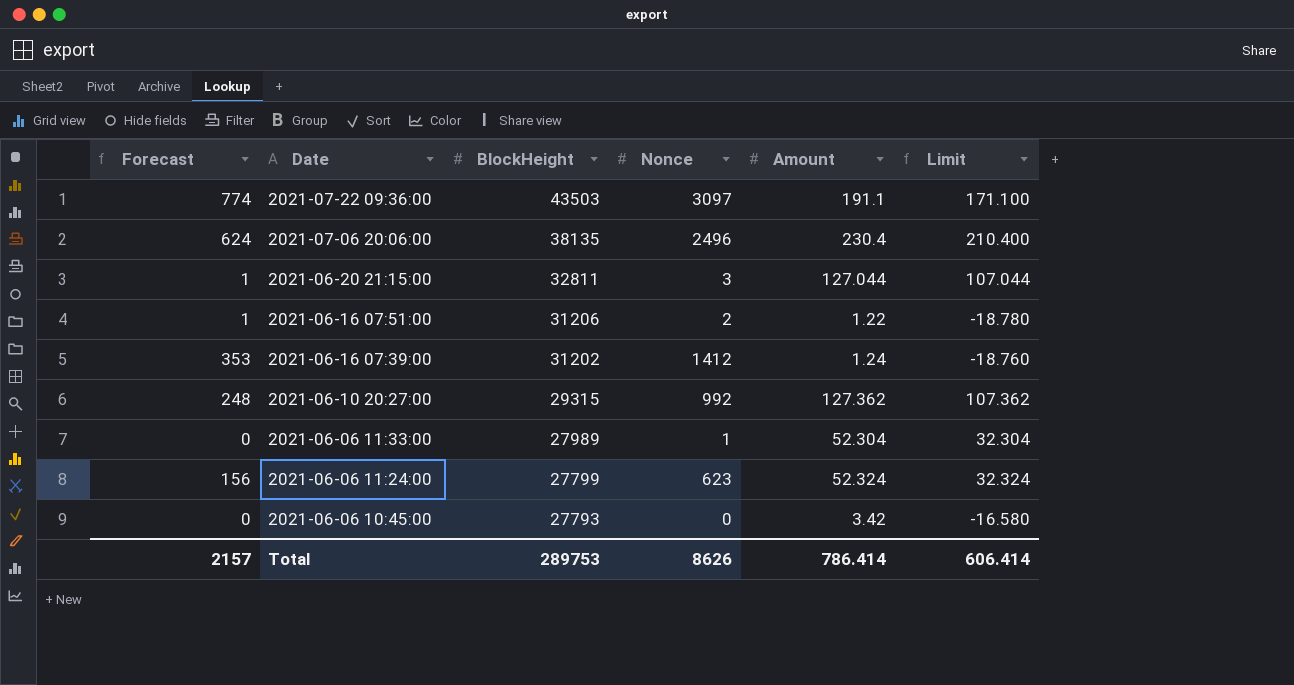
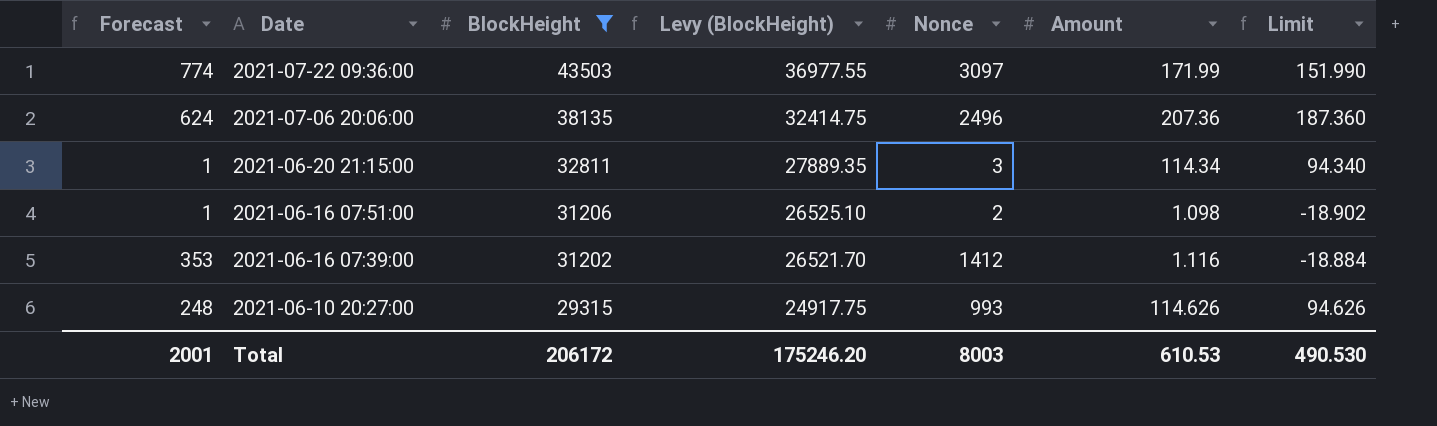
filter: none -> BlockHeight >= 29315
column Levy (BlockHeight) | formula: none -> [BlockHeight] * 0.85
2021-07-22 09:36:00 | Amount: 191.1 -> 171.99
2021-07-22 09:36:00 | Limit: 171.100 -> 151.990
2021-07-06 20:06:00 | Amount: 230.4 -> 207.36
2021-07-06 20:06:00 | Limit: 210.400 -> 187.360
2021-06-20 21:15:00 | Amount: 127.044 -> 114.34
2021-06-20 21:15:00 | Limit: 107.044 -> 94.340
2021-06-16 07:51:00 | Amount: 1.22 -> 1.098
2021-06-16 07:51:00 | Limit: -18.780 -> -18.902
2021-06-16 07:39:00 | Amount: 1.24 -> 1.116
2021-06-16 07:39:00 | Limit: -18.760 -> -18.884
2021-06-10 20:27:00 | Nonce: 992 -> 993
2021-06-10 20:27:00 | Amount: 127.362 -> 114.626
2021-06-10 20:27:00 | Limit: 107.362 -> 94.626
Total | Forecast: 2157 -> 2001
Total | BlockHeight: 289753 -> 206172
Total | Nonce: 8626 -> 8003
Total | Amount: 786.414 -> 610.53
Total | Limit: 606.414 -> 490.530

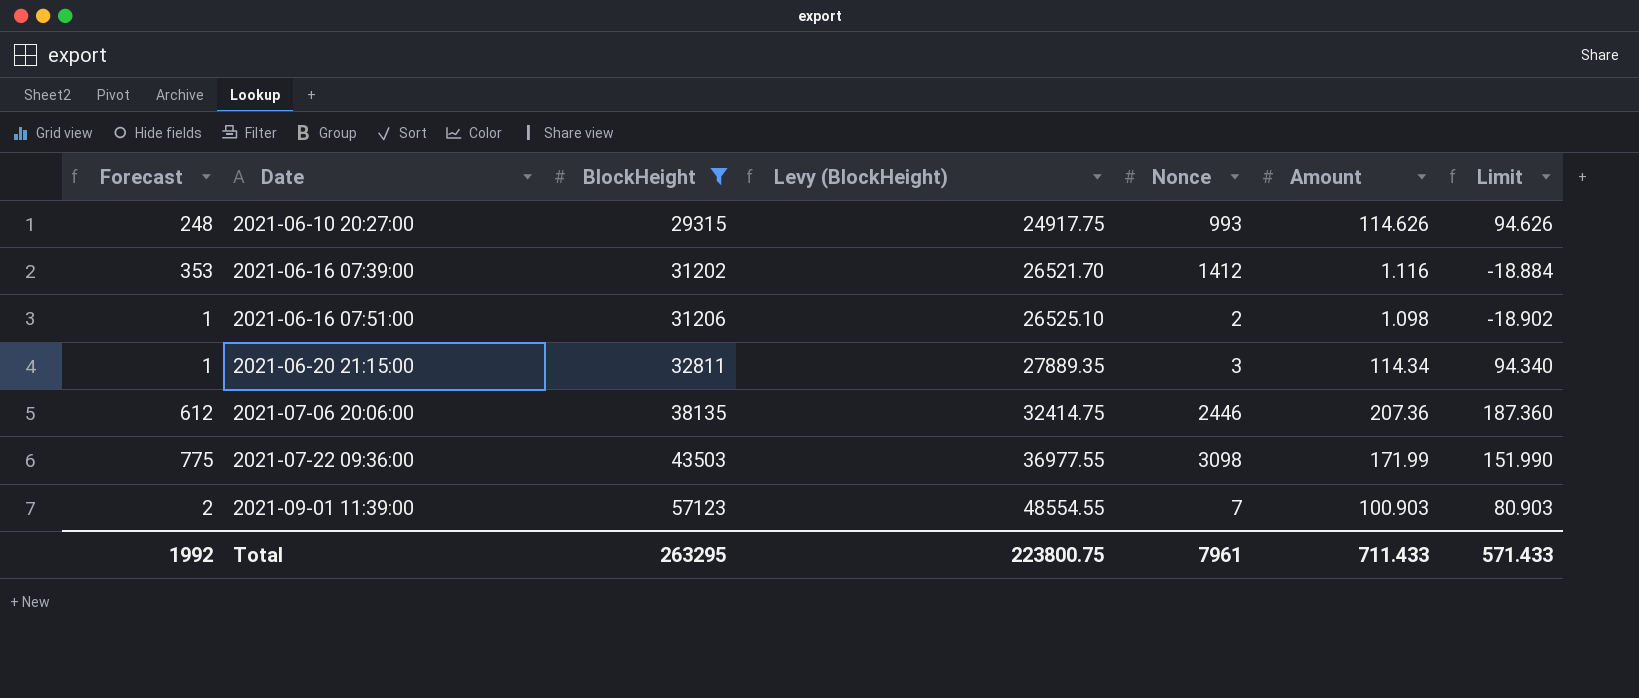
row order: Date descending -> Date ascending
2021-07-06 20:06:00 | Forecast: 624 -> 612
2021-07-06 20:06:00 | Nonce: 2496 -> 2446
2021-07-22 09:36:00 | Forecast: 774 -> 775
2021-07-22 09:36:00 | Nonce: 3097 -> 3098
row 2021-09-01 11:39:00: none -> 2 | 57123 | 48554.55 | 7 | 100.903 | 80.903
Total | Forecast: 2001 -> 1992
Total | BlockHeight: 206172 -> 263295
Total | Levy (BlockHeight): 175246.20 -> 223800.75
Total | Nonce: 8003 -> 7961
Total | Amount: 610.53 -> 711.433
Total | Limit: 490.530 -> 571.433

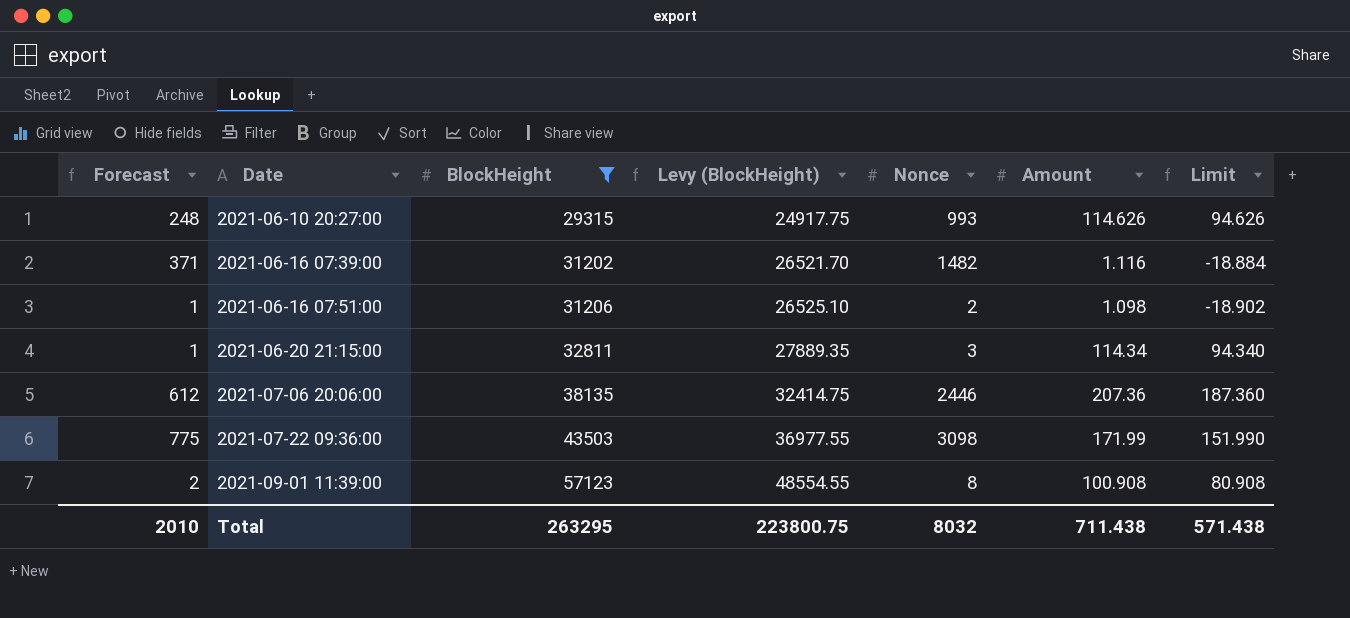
2021-06-16 07:39:00 | Forecast: 353 -> 371
2021-06-16 07:39:00 | Nonce: 1412 -> 1482
2021-09-01 11:39:00 | Nonce: 7 -> 8
2021-09-01 11:39:00 | Amount: 100.903 -> 100.908
2021-09-01 11:39:00 | Limit: 80.903 -> 80.908
Total | Forecast: 1992 -> 2010
Total | Nonce: 7961 -> 8032
Total | Amount: 711.433 -> 711.438
Total | Limit: 571.433 -> 571.438

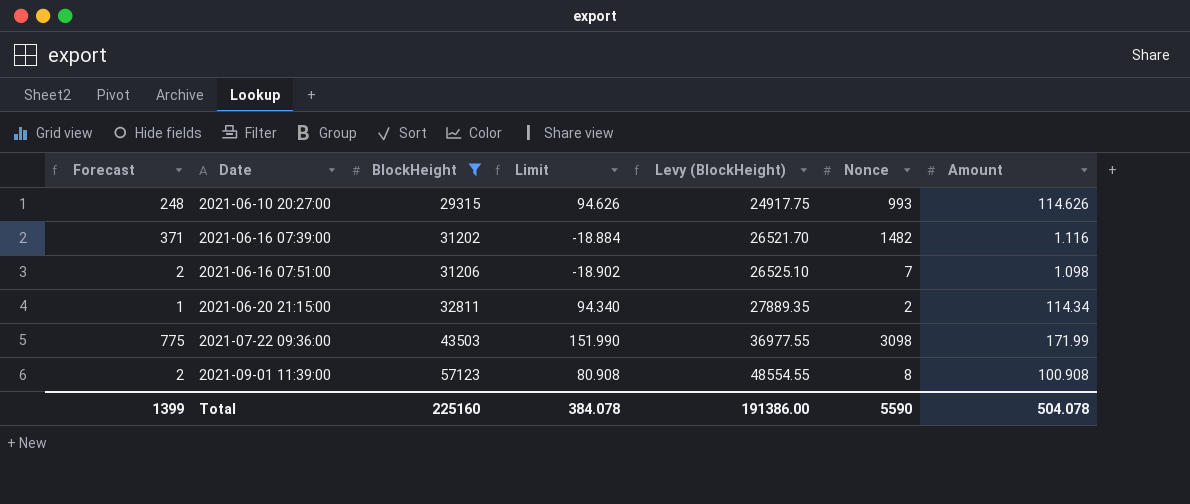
column Limit | position: 7 -> 4
row 2021-07-06 20:06:00: 612 | 38135 | 32414.75 | 2446 | 207.36 | 187.360 -> none
2021-06-16 07:51:00 | Forecast: 1 -> 2
2021-06-16 07:51:00 | Nonce: 2 -> 7
2021-06-20 21:15:00 | Nonce: 3 -> 2
Total | Forecast: 2010 -> 1399
Total | BlockHeight: 263295 -> 225160
Total | Limit: 571.438 -> 384.078
Total | Levy (BlockHeight): 223800.75 -> 191386.00
Total | Nonce: 8032 -> 5590
Total | Amount: 711.438 -> 504.078

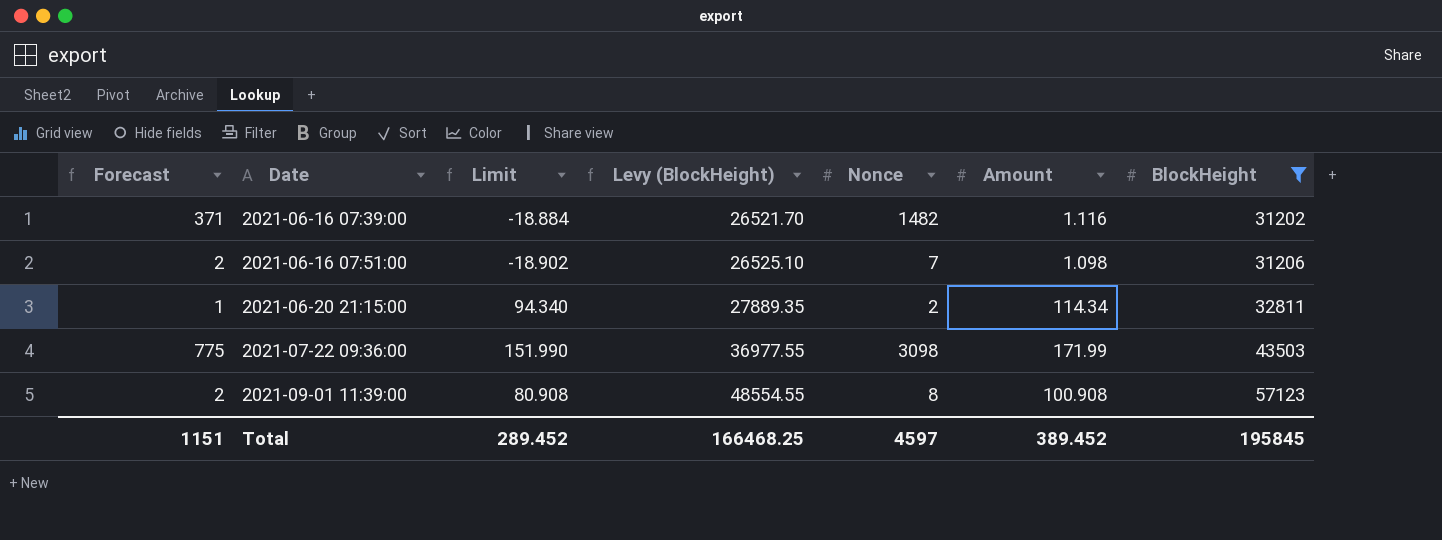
column BlockHeight | position: 3 -> 7
row 2021-06-10 20:27:00: 248 | 29315 | 94.626 | 24917.75 | 993 | 114.626 -> none
Total | Forecast: 1399 -> 1151
Total | Limit: 384.078 -> 289.452
Total | Levy (BlockHeight): 191386.00 -> 166468.25
Total | Nonce: 5590 -> 4597
Total | Amount: 504.078 -> 389.452
Total | BlockHeight: 225160 -> 195845

